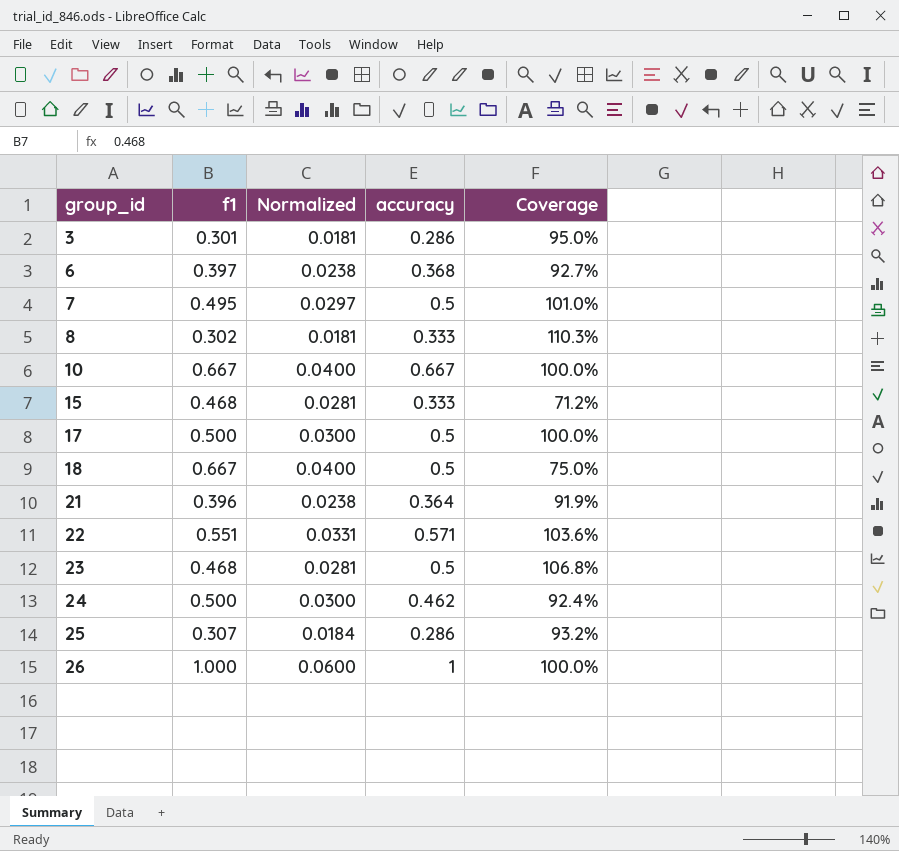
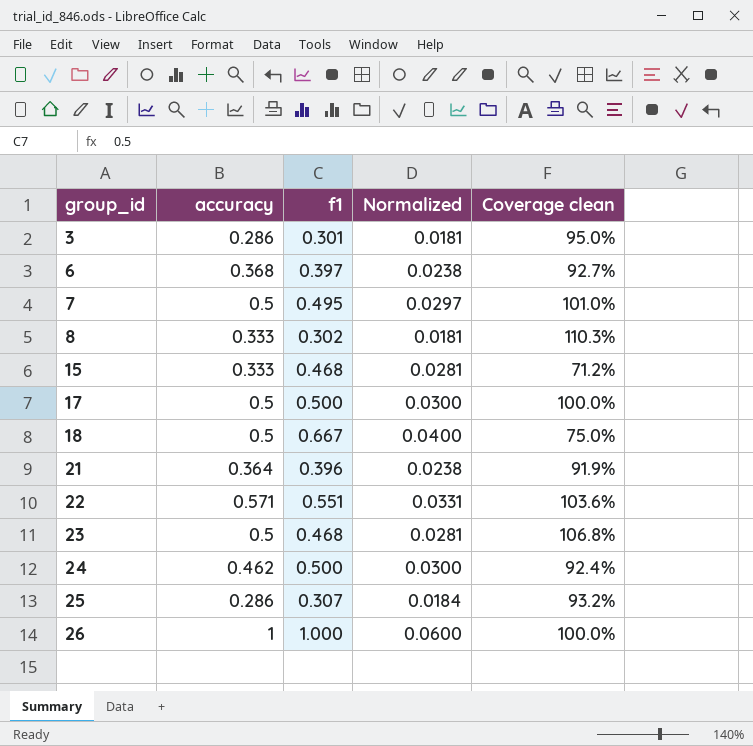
column accuracy | position: 4 -> 2
column name: Coverage -> Coverage clean
row 10: 0.667 | 0.0400 | 0.667 | 100.0% -> none

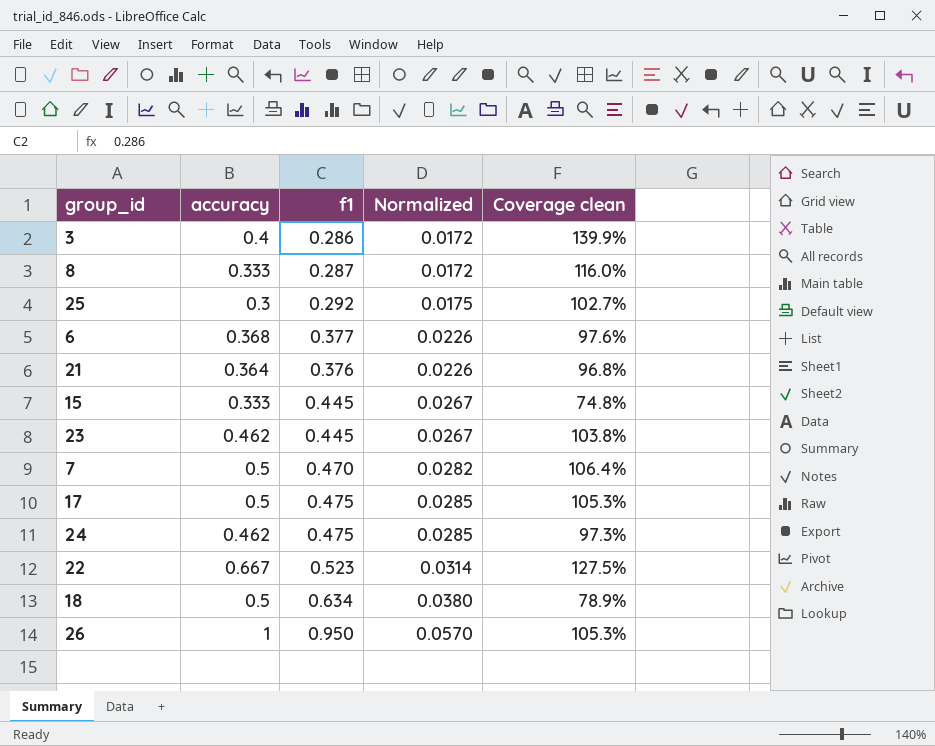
row order: group_id ascending -> Normalized ascending
3 | accuracy: 0.286 -> 0.4
3 | f1: 0.301 -> 0.286
3 | Normalized: 0.0181 -> 0.0172
3 | Coverage clean: 95.0% -> 139.9%
8 | f1: 0.302 -> 0.287
8 | Normalized: 0.0181 -> 0.0172
8 | Coverage clean: 110.3% -> 116.0%
25 | accuracy: 0.286 -> 0.3
25 | f1: 0.307 -> 0.292
25 | Normalized: 0.0184 -> 0.0175
25 | Coverage clean: 93.2% -> 102.7%
6 | f1: 0.397 -> 0.377
6 | Normalized: 0.0238 -> 0.0226
6 | Coverage clean: 92.7% -> 97.6%
21 | f1: 0.396 -> 0.376
21 | Normalized: 0.0238 -> 0.0226
21 | Coverage clean: 91.9% -> 96.8%
15 | f1: 0.468 -> 0.445
15 | Normalized: 0.0281 -> 0.0267
15 | Coverage clean: 71.2% -> 74.8%
23 | accuracy: 0.5 -> 0.462
23 | f1: 0.468 -> 0.445
23 | Normalized: 0.0281 -> 0.0267
23 | Coverage clean: 106.8% -> 103.8%
7 | f1: 0.495 -> 0.470
7 | Normalized: 0.0297 -> 0.0282
7 | Coverage clean: 101.0% -> 106.4%
17 | f1: 0.500 -> 0.475
17 | Normalized: 0.0300 -> 0.0285
17 | Coverage clean: 100.0% -> 105.3%
24 | f1: 0.500 -> 0.475
24 | Normalized: 0.0300 -> 0.0285
24 | Coverage clean: 92.4% -> 97.3%
22 | accuracy: 0.571 -> 0.667
22 | f1: 0.551 -> 0.523
22 | Normalized: 0.0331 -> 0.0314
22 | Coverage clean: 103.6% -> 127.5%
18 | f1: 0.667 -> 0.634
18 | Normalized: 0.0400 -> 0.0380
18 | Coverage clean: 75.0% -> 78.9%
26 | f1: 1.000 -> 0.950
26 | Normalized: 0.0600 -> 0.0570
26 | Coverage clean: 100.0% -> 105.3%

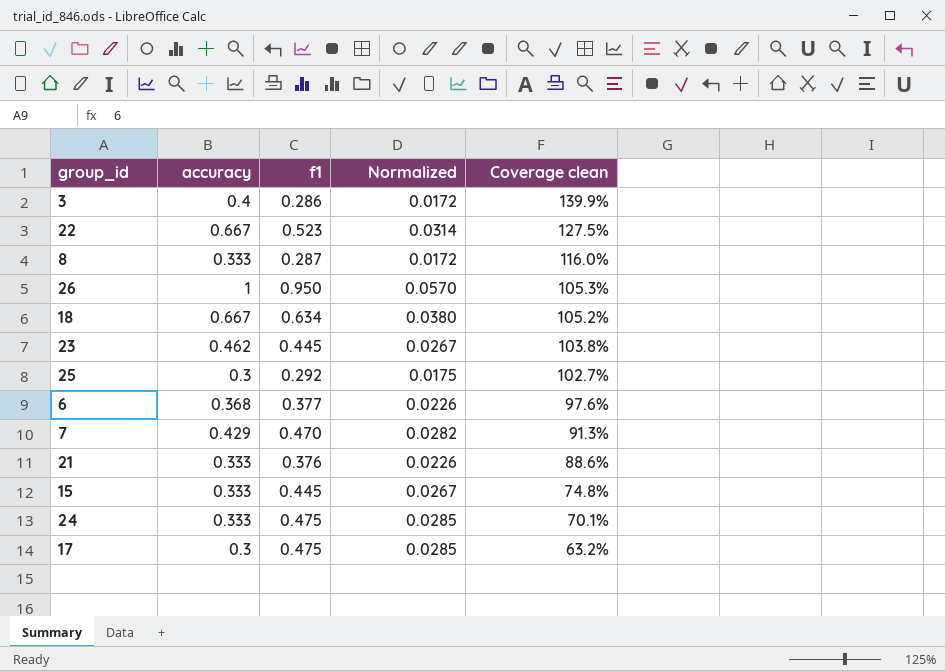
row order: Normalized ascending -> Coverage clean descending
18 | accuracy: 0.5 -> 0.667
18 | Coverage clean: 78.9% -> 105.2%
7 | accuracy: 0.5 -> 0.429
7 | Coverage clean: 106.4% -> 91.3%
21 | accuracy: 0.364 -> 0.333
21 | Coverage clean: 96.8% -> 88.6%
24 | accuracy: 0.462 -> 0.333
24 | Coverage clean: 97.3% -> 70.1%
17 | accuracy: 0.5 -> 0.3
17 | Coverage clean: 105.3% -> 63.2%

